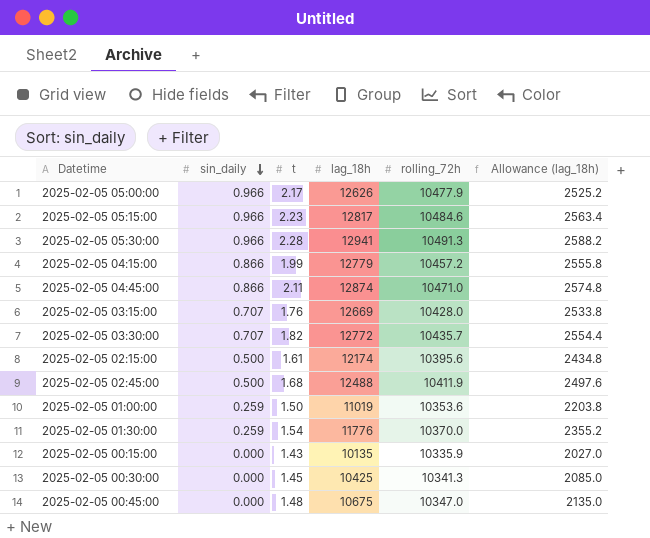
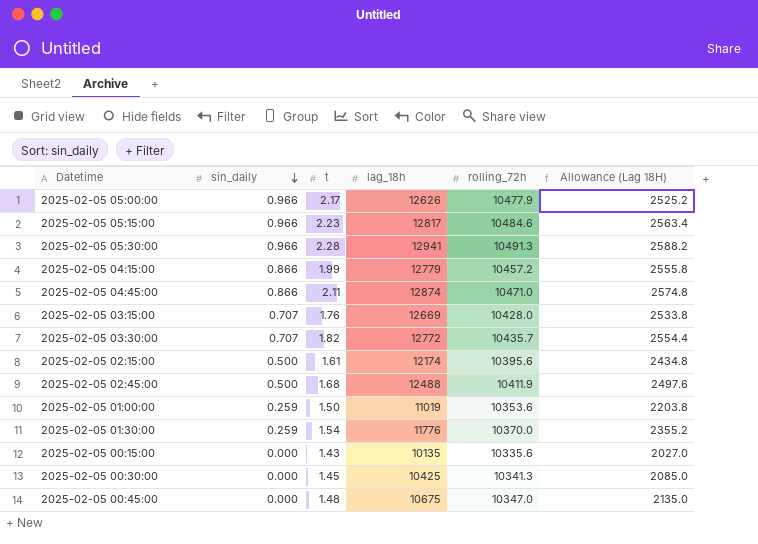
column name: Allowance (lag_18h) -> Allowance (Lag 18H)
2025-02-05 00:15:00 | rolling_72h: 10335.9 -> 10335.6

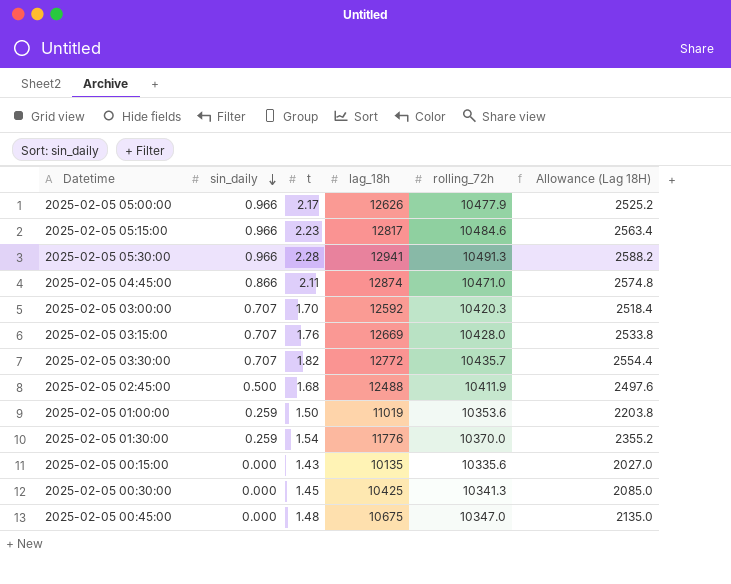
row 2025-02-05 04:15:00: 0.866 | 1.99 | 12779 | 10457.2 | 2555.8 -> none
row 2025-02-05 02:15:00: 0.500 | 1.61 | 12174 | 10395.6 | 2434.8 -> none
row 2025-02-05 03:00:00: none -> 0.707 | 1.70 | 12592 | 10420.3 | 2518.4

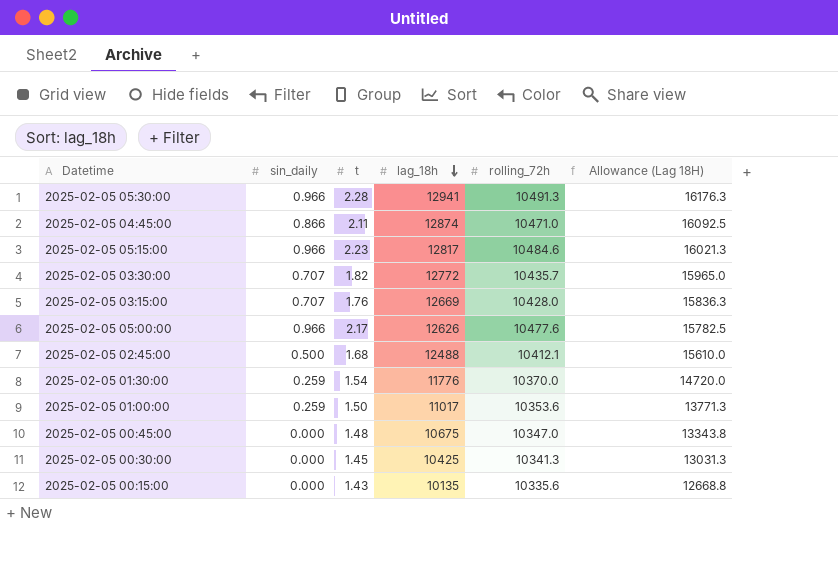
row order: sin_daily descending -> lag_18h descending
column Allowance (Lag 18H) | formula: [lag_18h] * 0.2 -> [lag_18h] * 1.25
row 2025-02-05 03:00:00: 0.707 | 1.70 | 12592 | 10420.3 | 2518.4 -> none
2025-02-05 05:00:00 | rolling_72h: 10477.9 -> 10477.6
2025-02-05 02:45:00 | rolling_72h: 10411.9 -> 10412.1
2025-02-05 01:00:00 | lag_18h: 11019 -> 11017

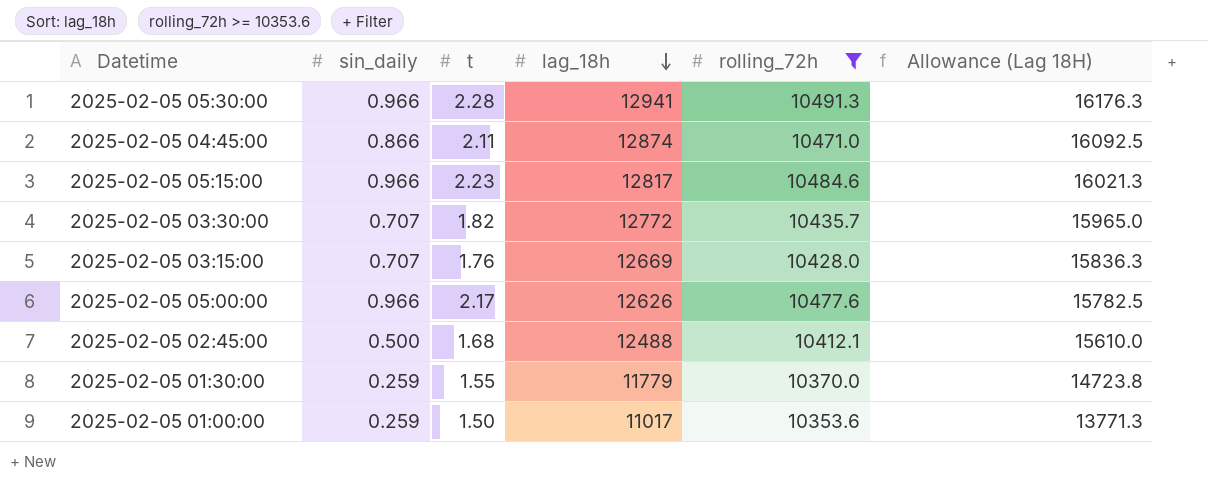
filter: none -> rolling_72h >= 10353.6
2025-02-05 01:30:00 | t: 1.54 -> 1.55
2025-02-05 01:30:00 | lag_18h: 11776 -> 11779
2025-02-05 01:30:00 | Allowance (Lag 18H): 14720.0 -> 14723.8

